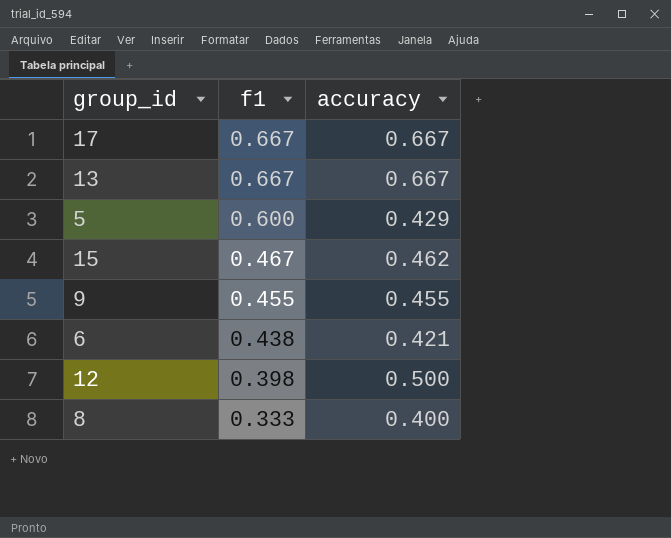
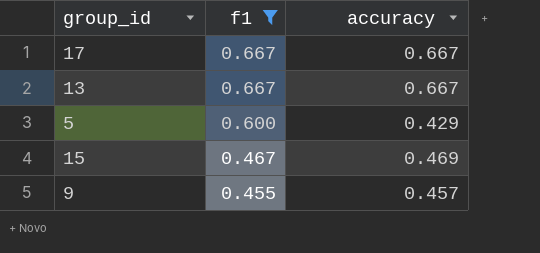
filter: none -> f1 >= 0.455
15 | accuracy: 0.462 -> 0.469
9 | accuracy: 0.455 -> 0.457

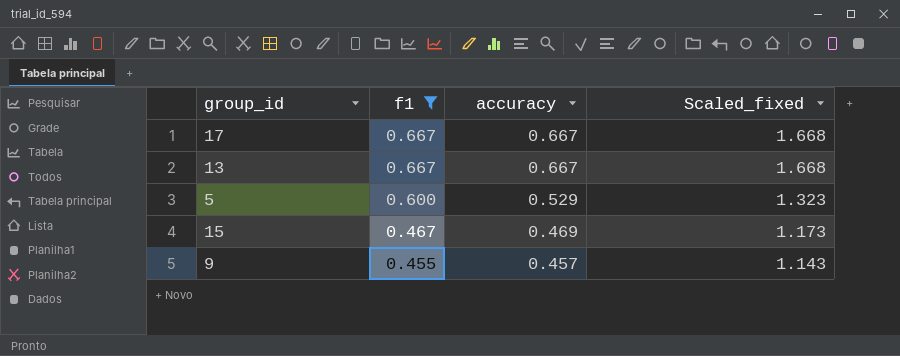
column Scaled_fixed | formula: none -> [accuracy] * 2.5
5 | accuracy: 0.429 -> 0.529

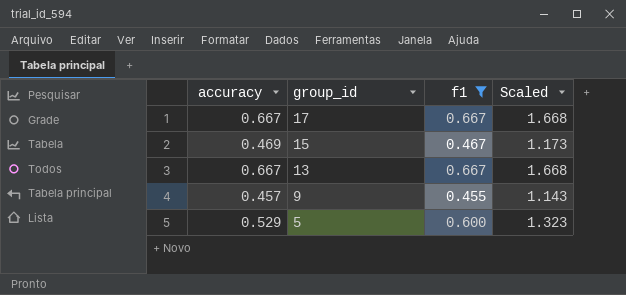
row order: f1 descending -> group_id descending
column accuracy | position: 3 -> 1
column name: Scaled_fixed -> Scaled

